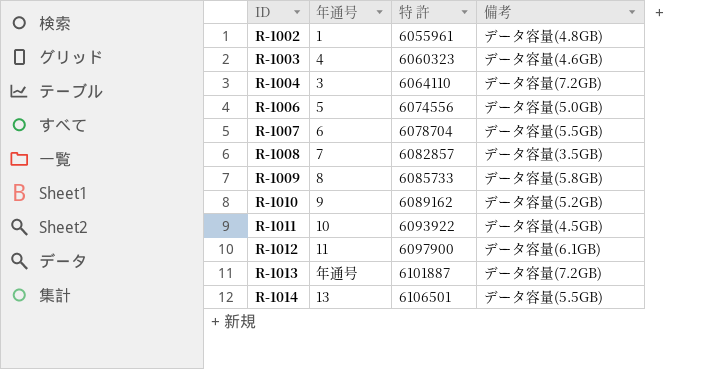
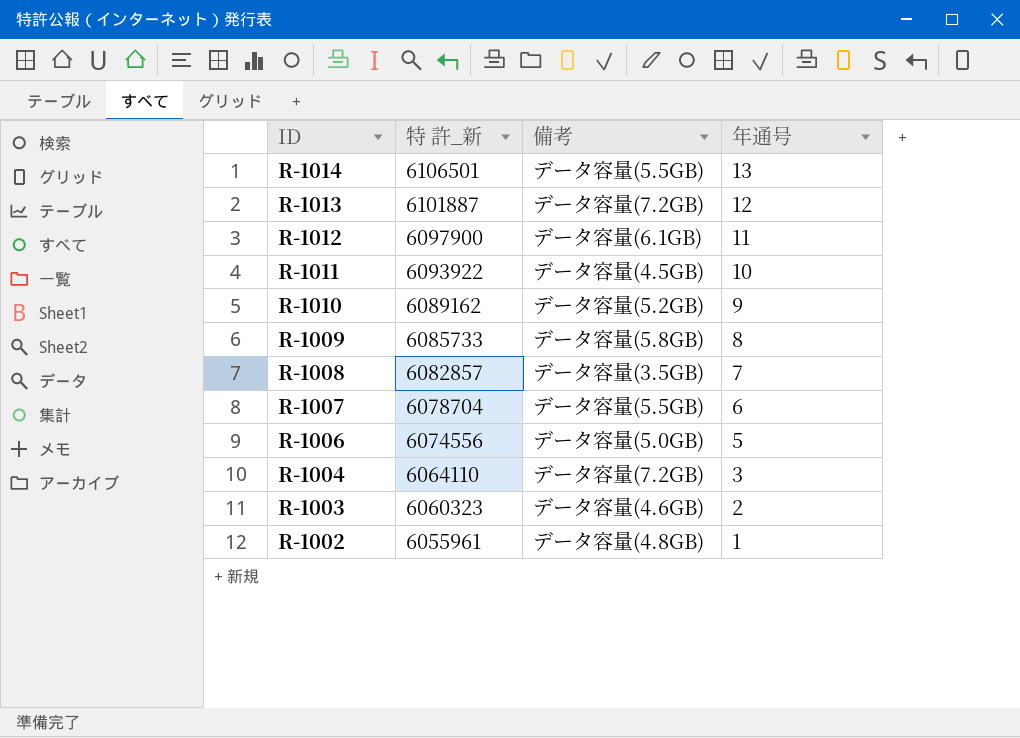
row order: ID ascending -> ID descending
column name: 特 許 -> 特 許_新
column 年通号 | position: 2 -> 4
R-1013 | 年通号: 年通号 -> 12
R-1003 | 年通号: 4 -> 2

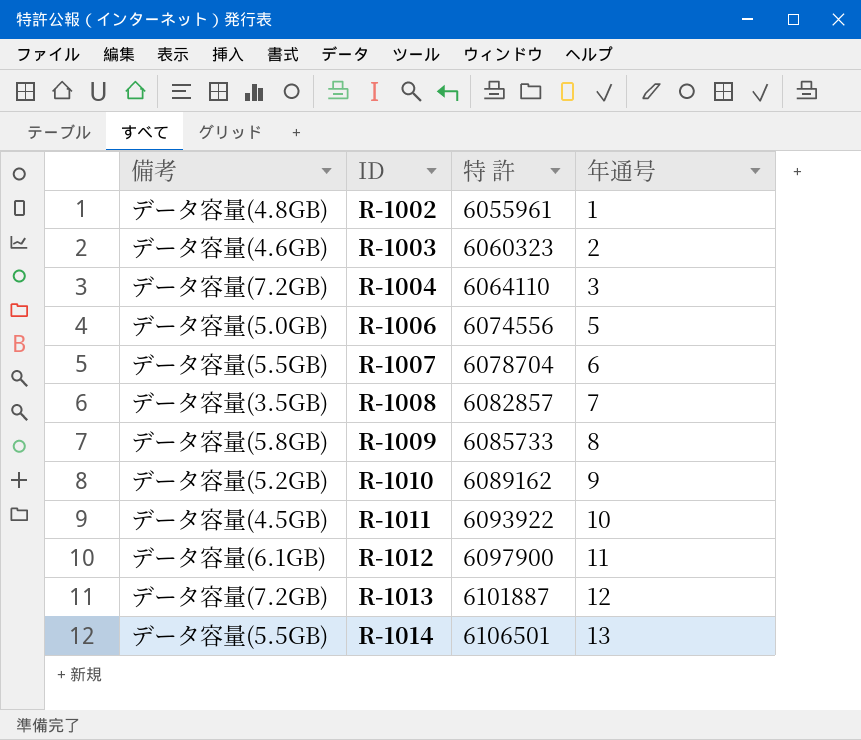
row order: ID descending -> ID ascending
column 備考 | position: 3 -> 1
column name: 特 許_新 -> 特 許

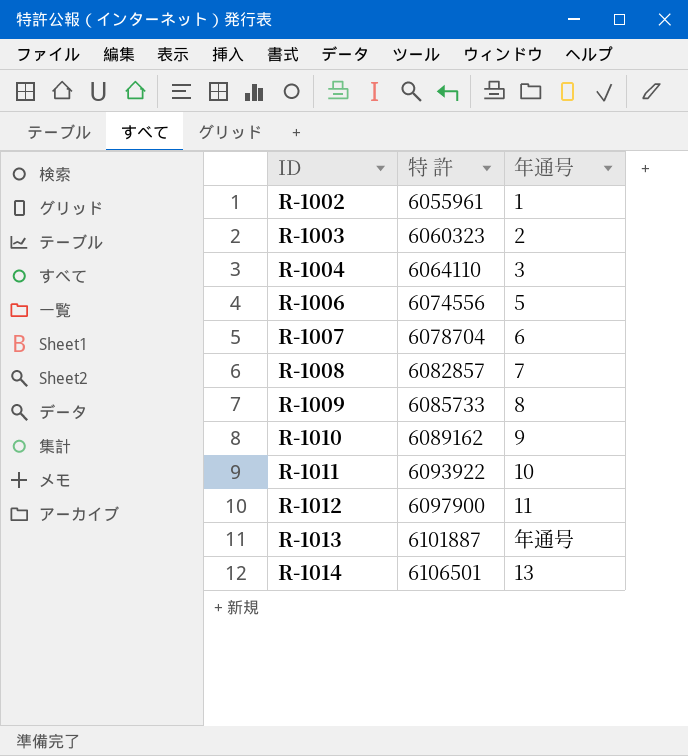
column 備考 | position: 1 -> none
R-1013 | 年通号: 12 -> 年通号

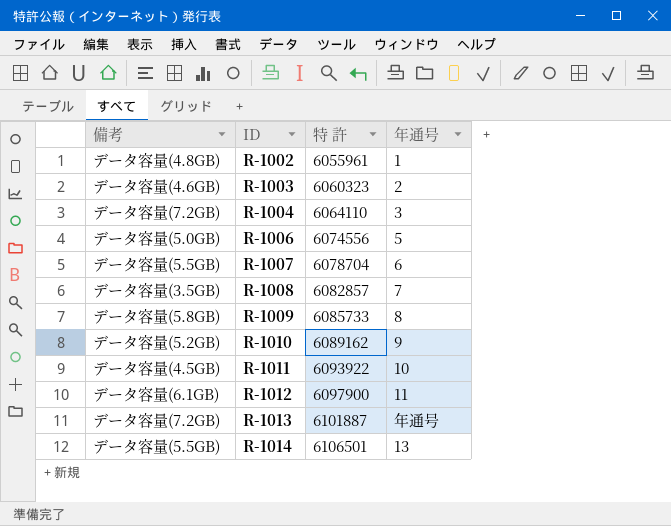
column 備考 | position: none -> 1

